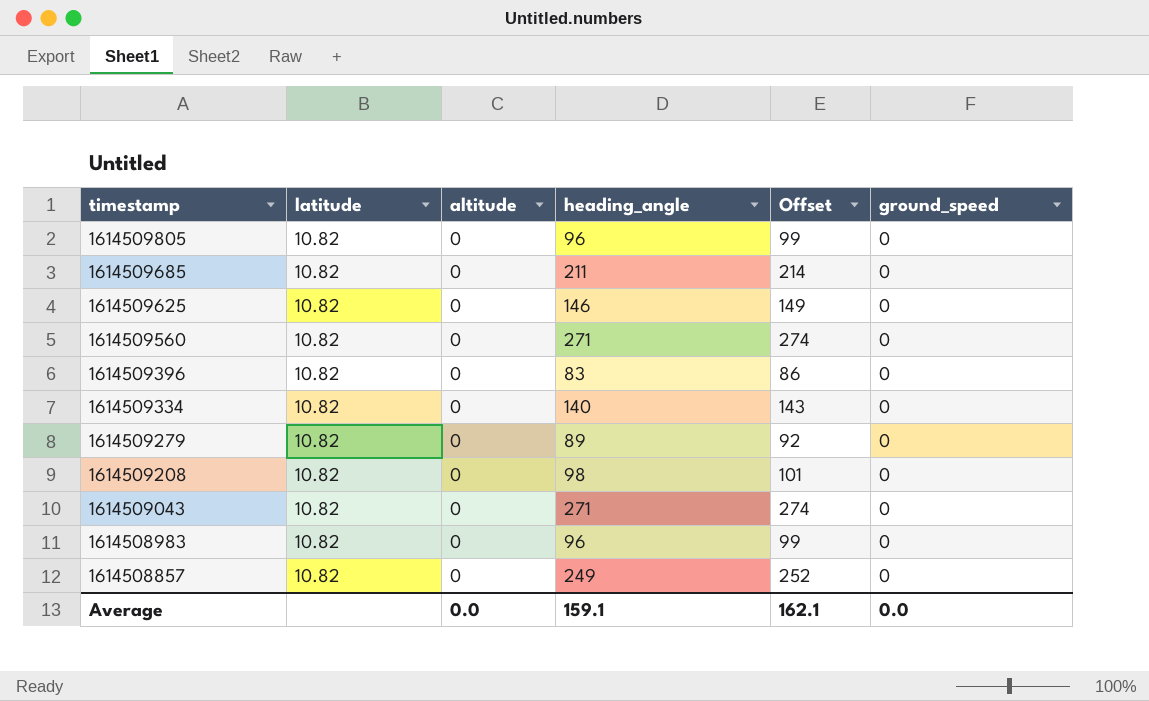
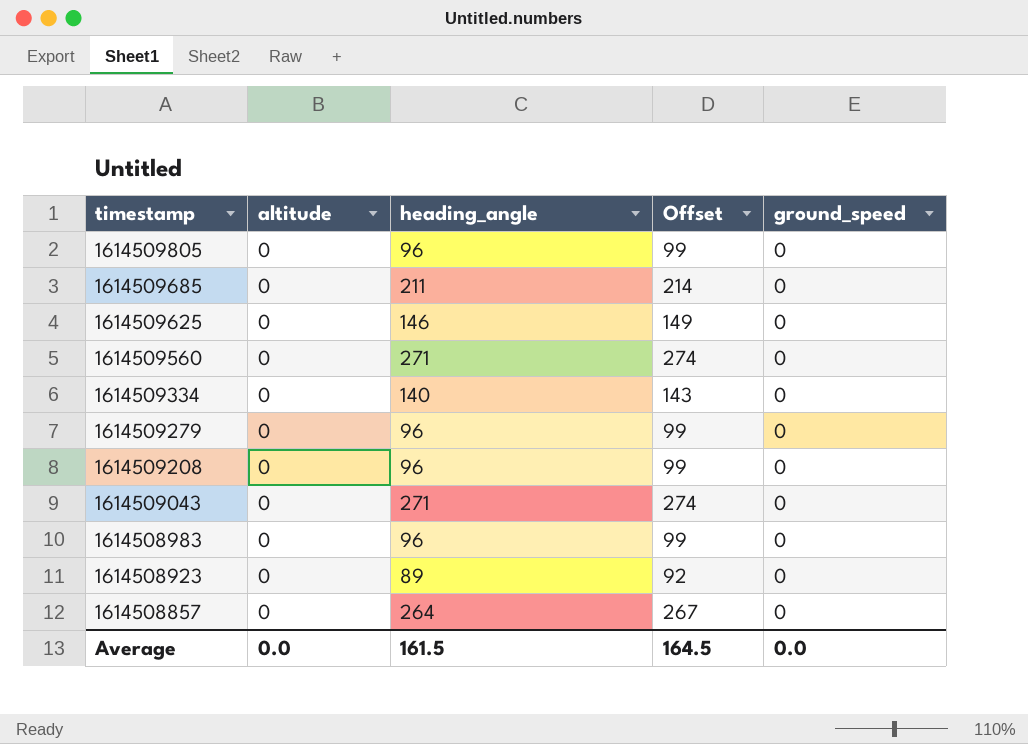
column latitude | position: 2 -> none
row 1614509396: 10.82 | 0 | 83 | 86 | 0 -> none
1614509279 | heading_angle: 89 -> 96
1614509279 | Offset: 92 -> 99
1614509208 | heading_angle: 98 -> 96
1614509208 | Offset: 101 -> 99
row 1614508923: none -> 0 | 89 | 92 | 0
1614508857 | heading_angle: 249 -> 264
1614508857 | Offset: 252 -> 267
Average | heading_angle: 159.1 -> 161.5
Average | Offset: 162.1 -> 164.5

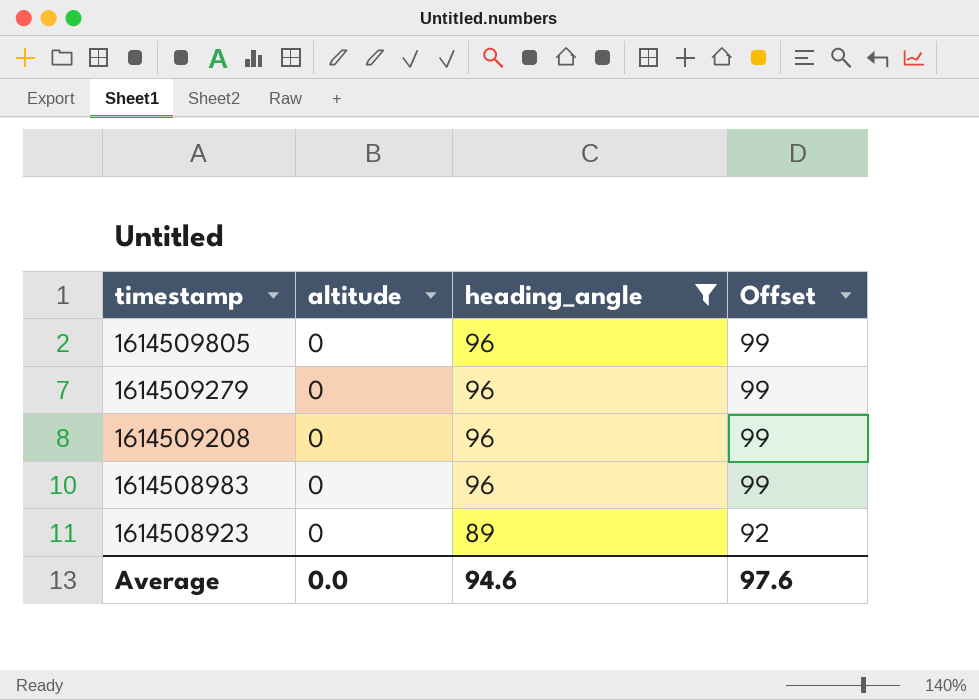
filter: none -> heading_angle <= 96
column ground_speed | position: 5 -> none
Average | heading_angle: 161.5 -> 94.6
Average | Offset: 164.5 -> 97.6

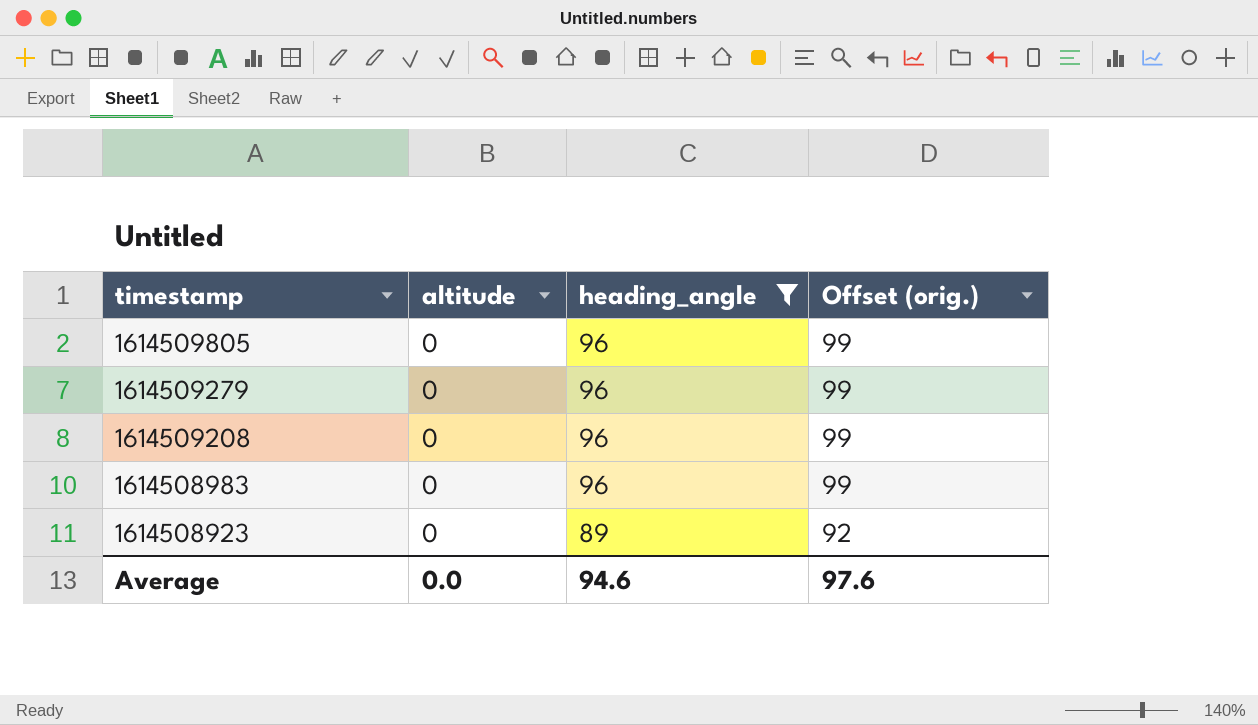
column name: Offset -> Offset (orig.)

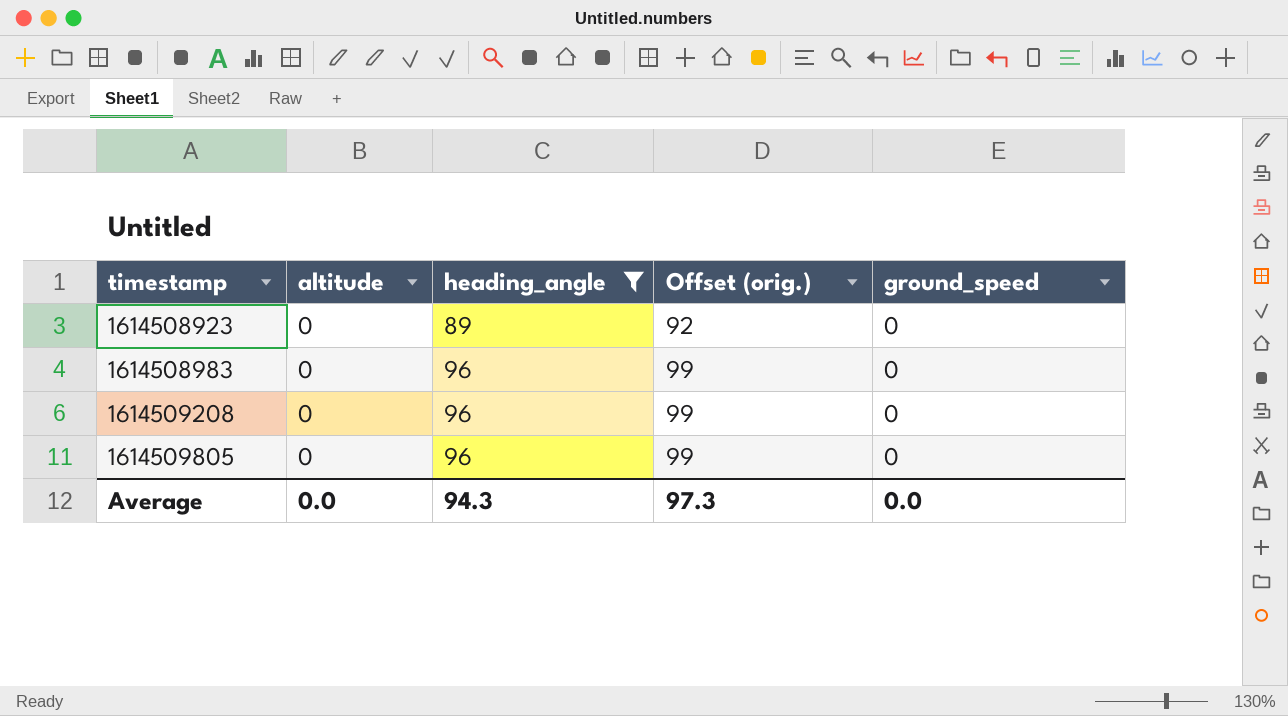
row order: timestamp descending -> timestamp ascending
column ground_speed | position: none -> 5
row 1614509279: 0 | 96 | 99 -> none
Average | heading_angle: 94.6 -> 94.3
Average | Offset (orig.): 97.6 -> 97.3

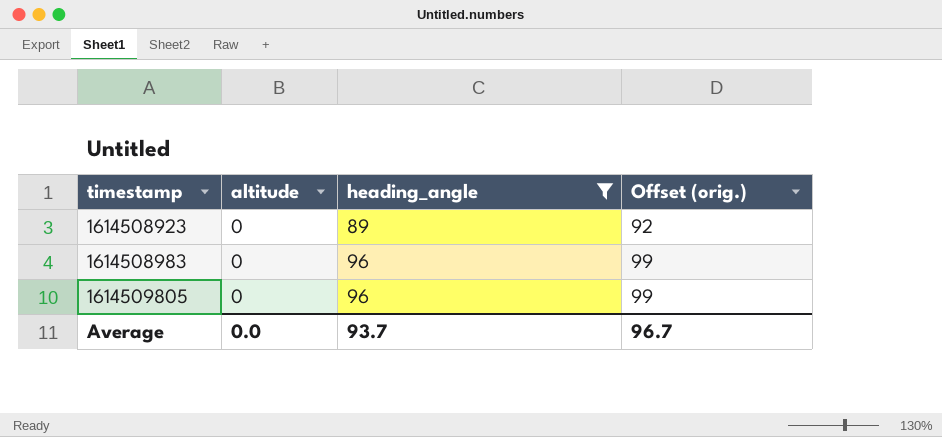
column ground_speed | position: 5 -> none
row 1614509208: 0 | 96 | 99 | 0 -> none
Average | heading_angle: 94.3 -> 93.7
Average | Offset (orig.): 97.3 -> 96.7

